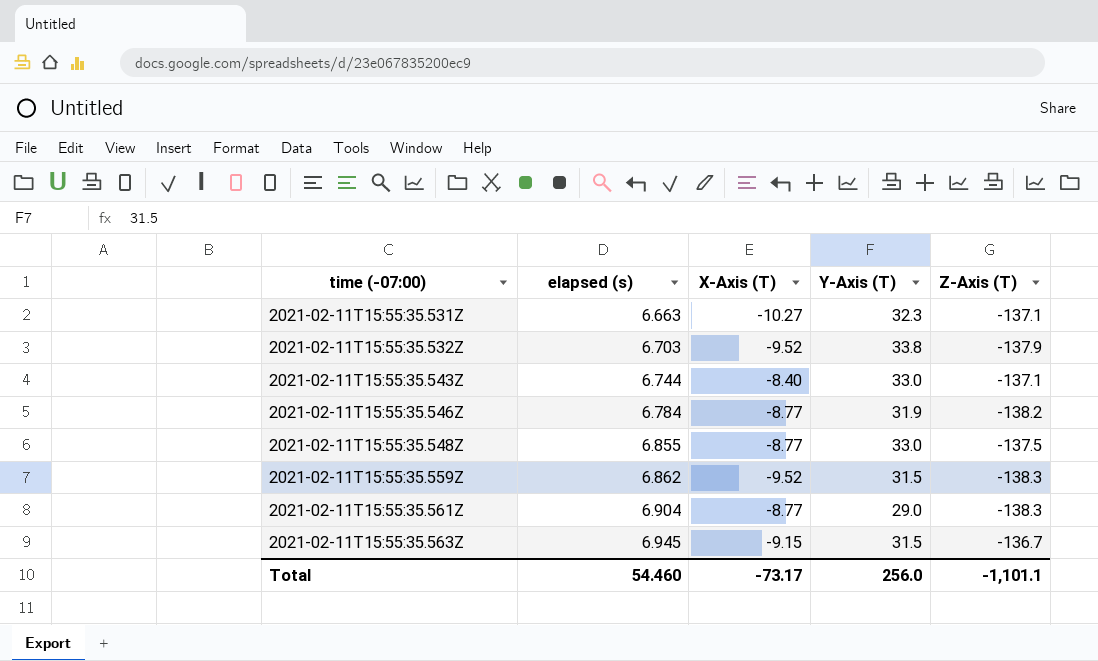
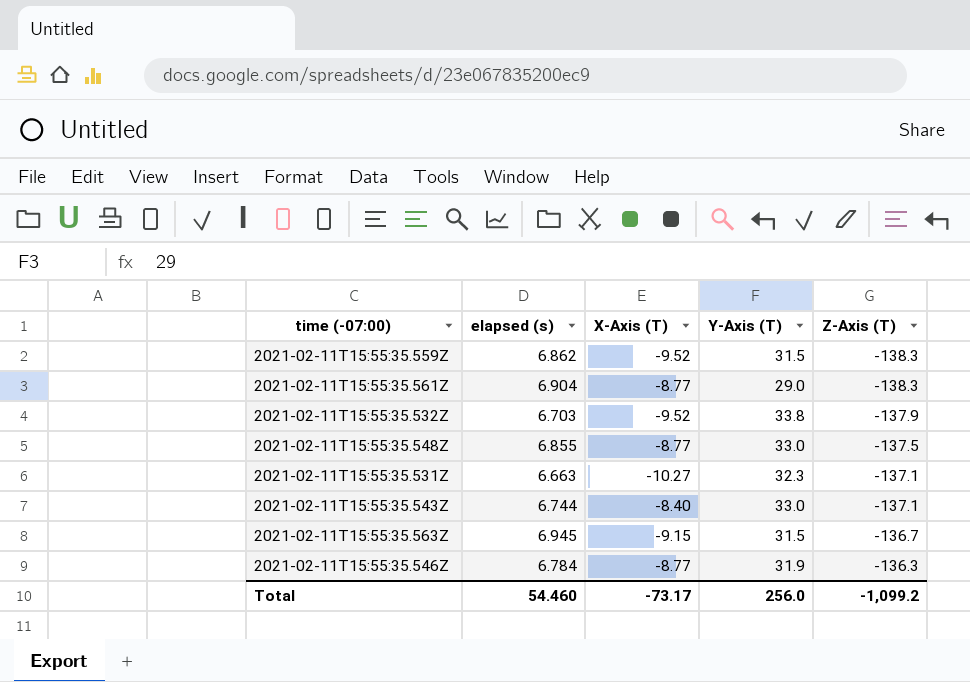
row order: time (-07:00) ascending -> Z-Axis (T) ascending
2021-02-11T15:55:35.546Z | Z-Axis (T): -138.2 -> -136.3
Total | Z-Axis (T): -1,101.1 -> -1,099.2

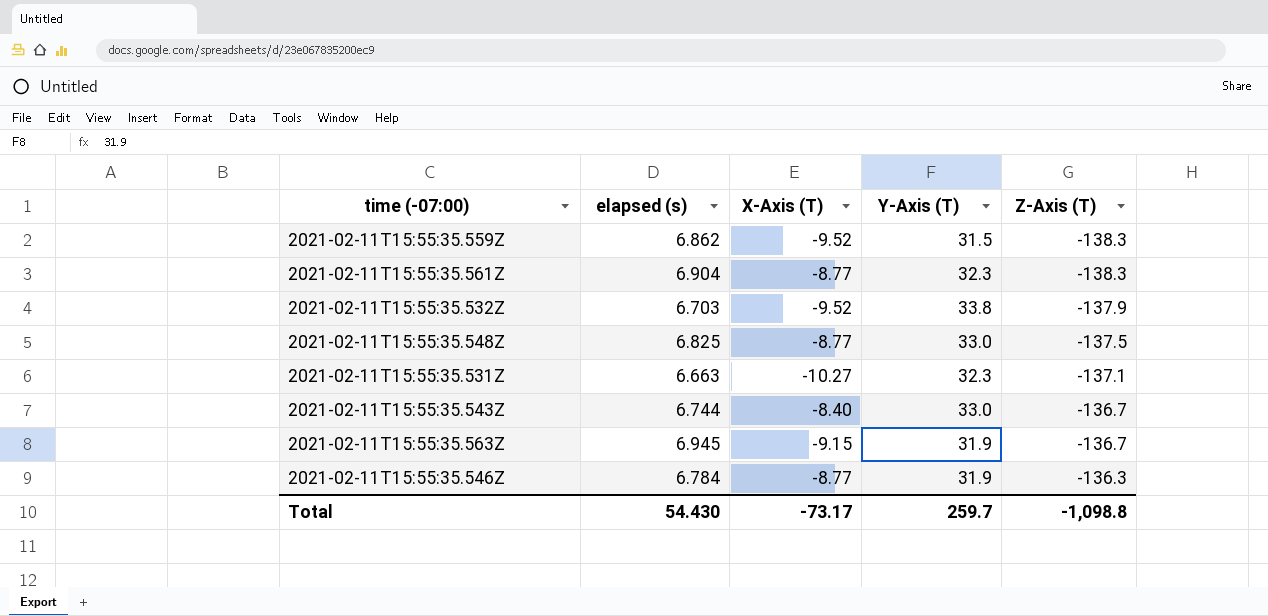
2021-02-11T15:55:35.561Z | Y-Axis (T): 29.0 -> 32.3
2021-02-11T15:55:35.548Z | elapsed (s): 6.855 -> 6.825
2021-02-11T15:55:35.543Z | Z-Axis (T): -137.1 -> -136.7
2021-02-11T15:55:35.563Z | Y-Axis (T): 31.5 -> 31.9
Total | elapsed (s): 54.460 -> 54.430
Total | Y-Axis (T): 256.0 -> 259.7
Total | Z-Axis (T): -1,099.2 -> -1,098.8

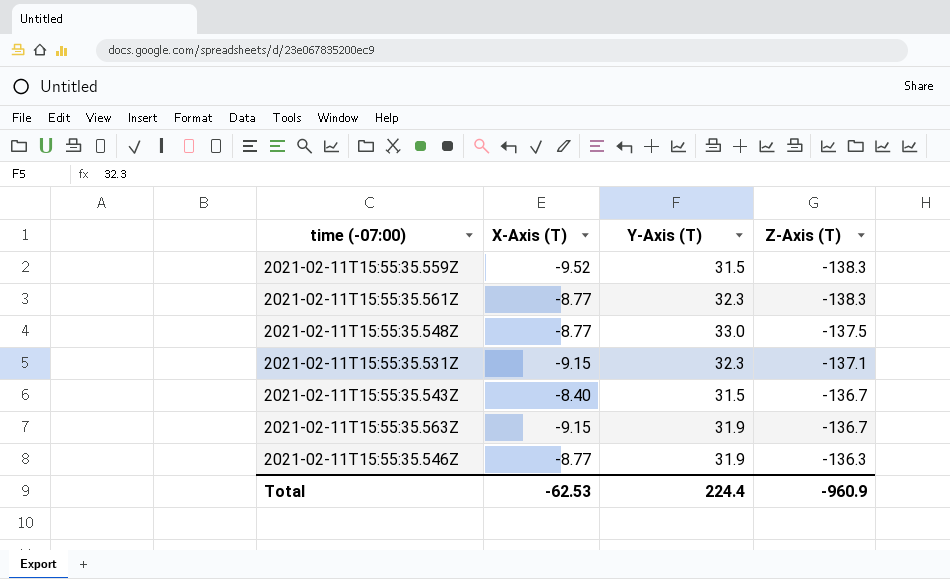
column elapsed (s) | position: 2 -> none
row 2021-02-11T15:55:35.532Z: 6.703 | -9.52 | 33.8 | -137.9 -> none
2021-02-11T15:55:35.531Z | X-Axis (T): -10.27 -> -9.15
2021-02-11T15:55:35.543Z | Y-Axis (T): 33.0 -> 31.5
Total | X-Axis (T): -73.17 -> -62.53
Total | Y-Axis (T): 259.7 -> 224.4
Total | Z-Axis (T): -1,098.8 -> -960.9

